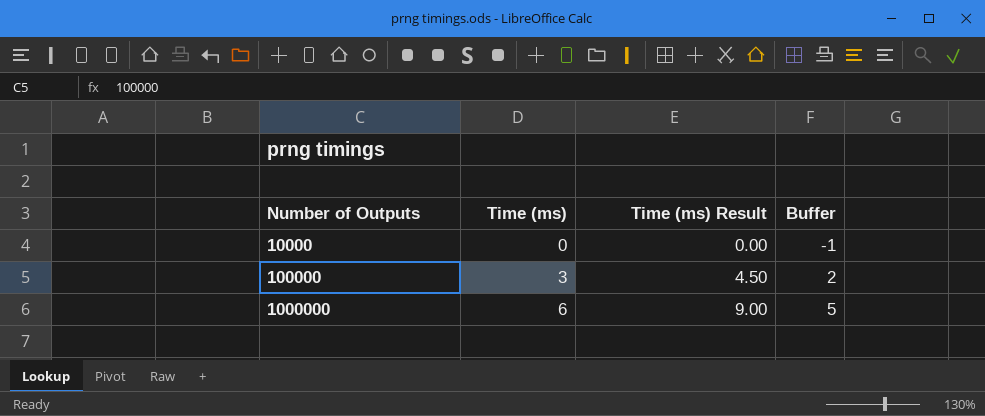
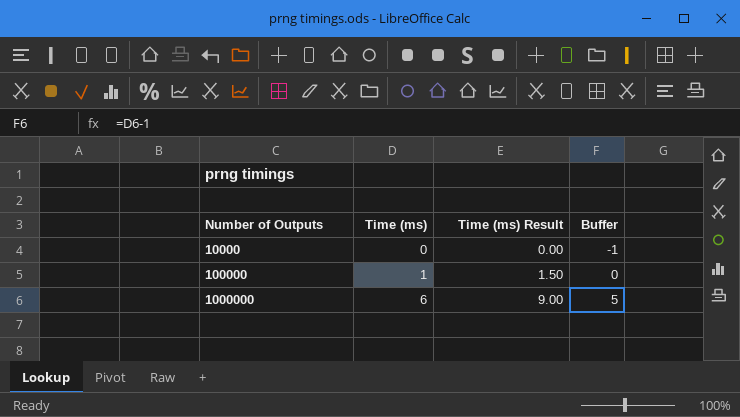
100000 | Time (ms): 3 -> 1
100000 | Time (ms) Result: 4.50 -> 1.50
100000 | Buffer: 2 -> 0

